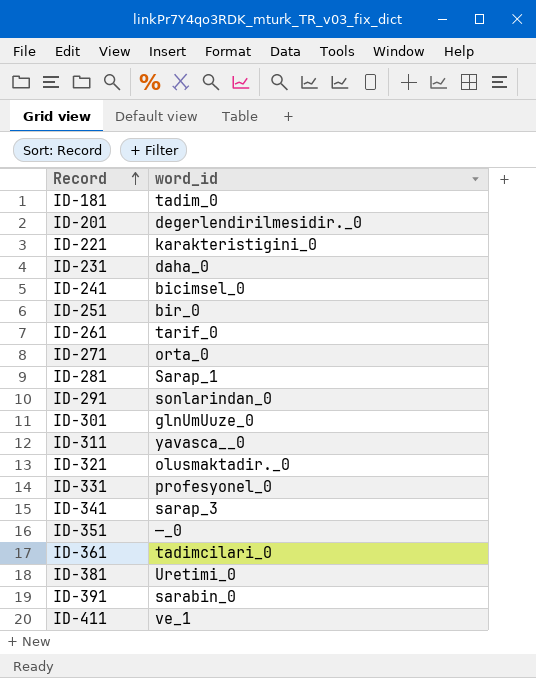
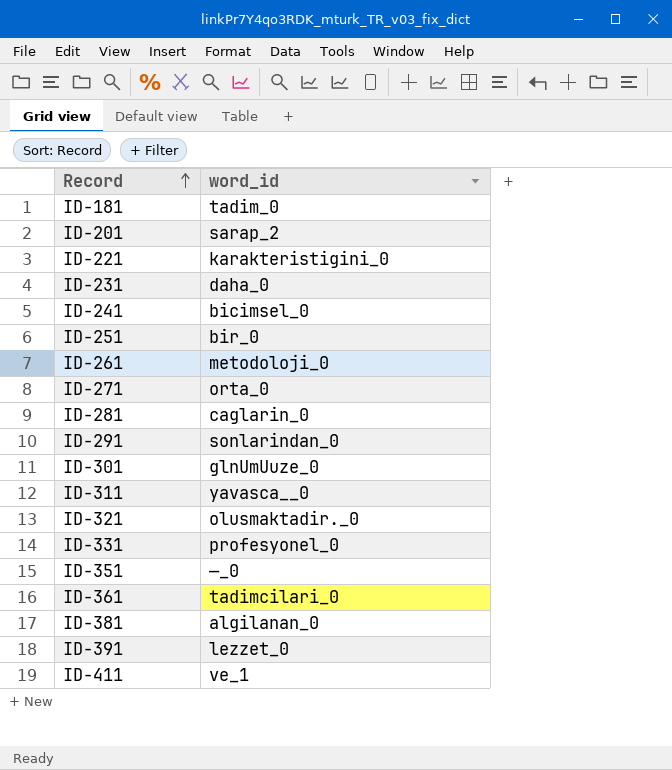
row ID-341: sarap_3 -> none
ID-201 | word_id: degerlendirilmesidir._0 -> sarap_2
ID-261 | word_id: tarif_0 -> metodoloji_0
ID-281 | word_id: Sarap_1 -> caglarin_0
ID-381 | word_id: Uretimi_0 -> algilanan_0
ID-391 | word_id: sarabin_0 -> lezzet_0

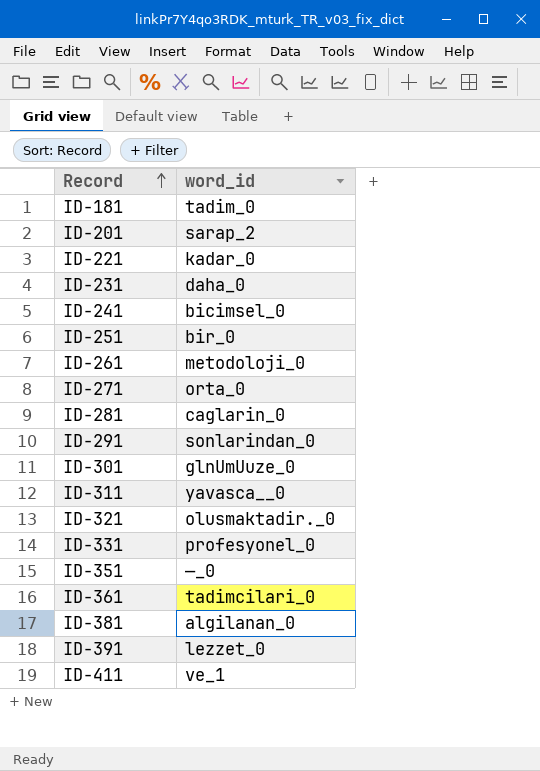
ID-221 | word_id: karakteristigini_0 -> kadar_0

